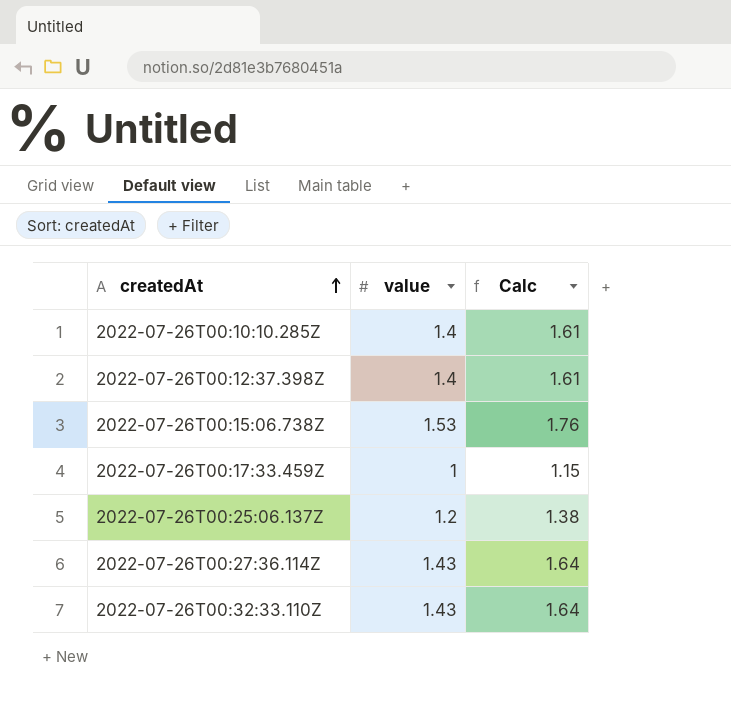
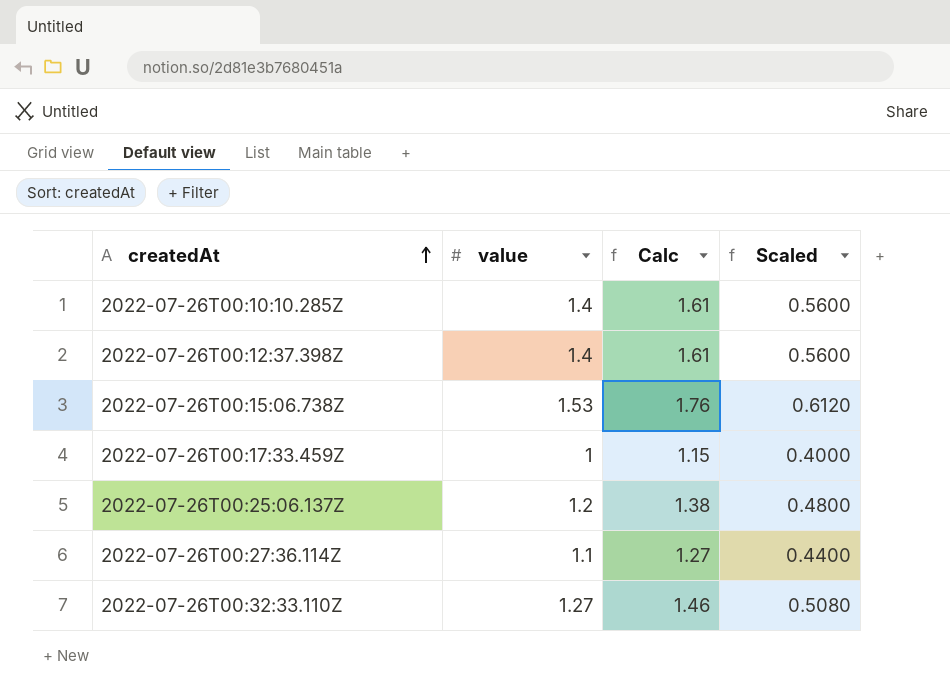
column Scaled | formula: none -> [value] * 0.4
2022-07-26T00:27:36.114Z | value: 1.43 -> 1.1
2022-07-26T00:27:36.114Z | Calc: 1.64 -> 1.27
2022-07-26T00:32:33.110Z | value: 1.43 -> 1.27
2022-07-26T00:32:33.110Z | Calc: 1.64 -> 1.46

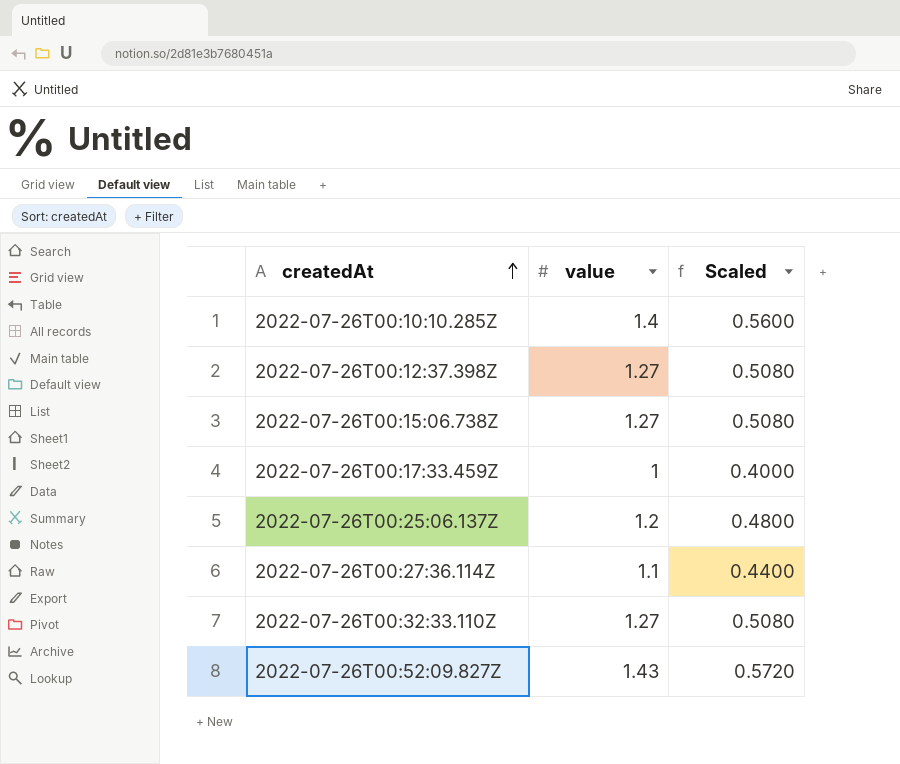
column Calc | formula: [value] * 1.15 -> none
2022-07-26T00:12:37.398Z | value: 1.4 -> 1.27
2022-07-26T00:12:37.398Z | Scaled: 0.5600 -> 0.5080
2022-07-26T00:15:06.738Z | value: 1.53 -> 1.27
2022-07-26T00:15:06.738Z | Scaled: 0.6120 -> 0.5080
row 2022-07-26T00:52:09.827Z: none -> 1.43 | 0.5720

